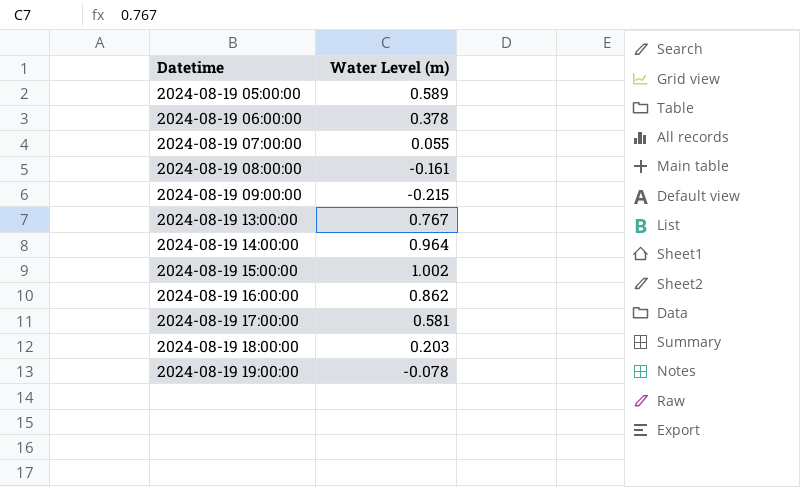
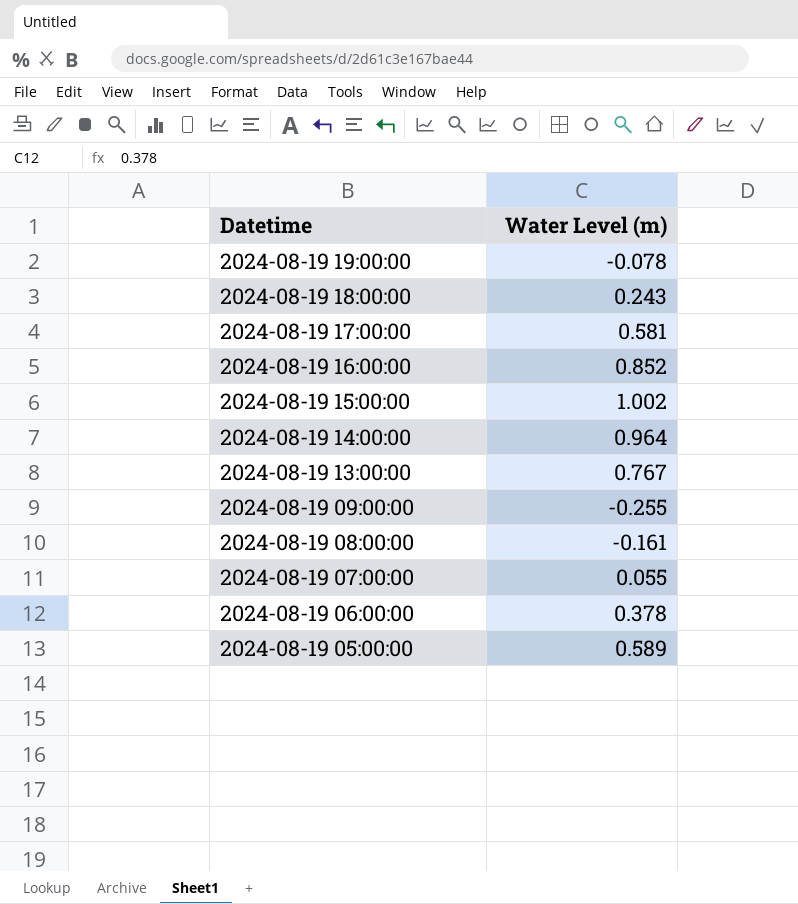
row order: Datetime ascending -> Datetime descending
2024-08-19 18:00:00 | Water Level (m): 0.203 -> 0.243
2024-08-19 16:00:00 | Water Level (m): 0.862 -> 0.852
2024-08-19 09:00:00 | Water Level (m): -0.215 -> -0.255

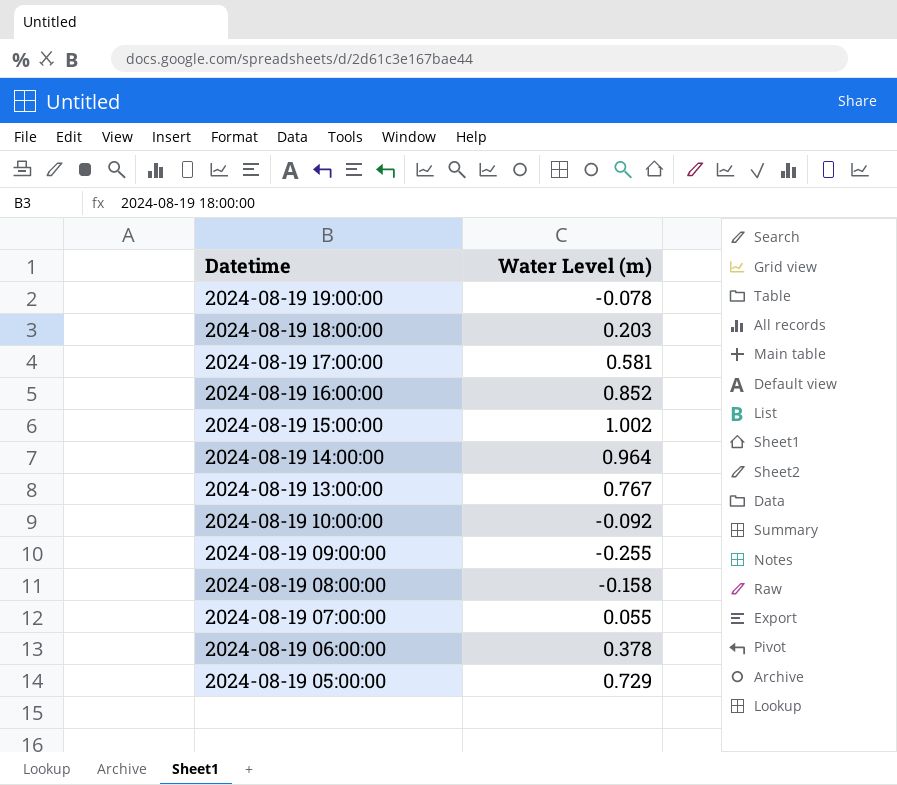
2024-08-19 18:00:00 | Water Level (m): 0.243 -> 0.203
row 2024-08-19 10:00:00: none -> -0.092
2024-08-19 08:00:00 | Water Level (m): -0.161 -> -0.158
2024-08-19 05:00:00 | Water Level (m): 0.589 -> 0.729

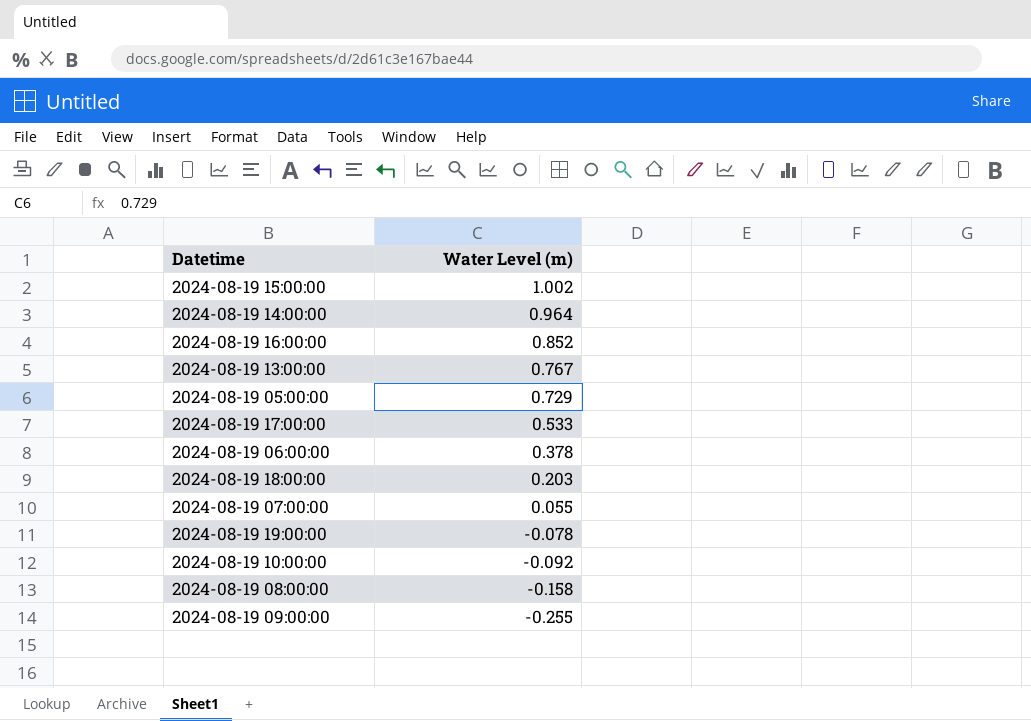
row order: Datetime descending -> Water Level (m) descending
2024-08-19 17:00:00 | Water Level (m): 0.581 -> 0.533

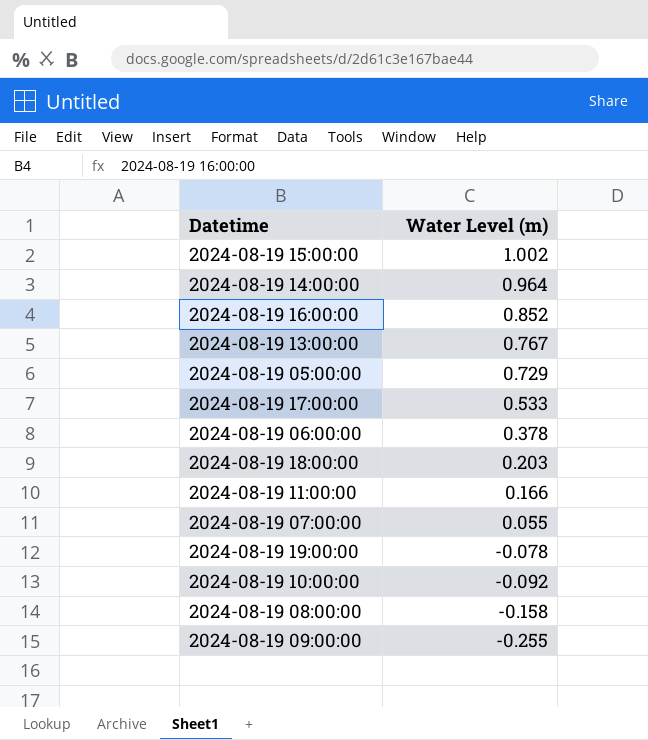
row 2024-08-19 11:00:00: none -> 0.166

